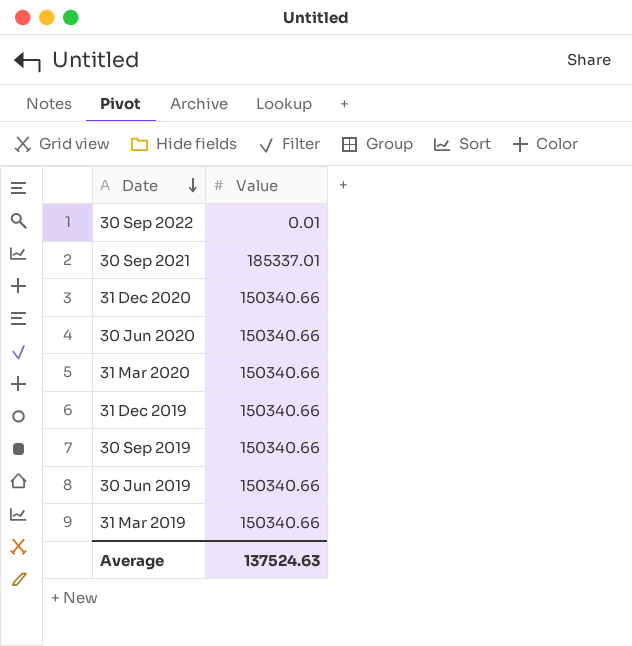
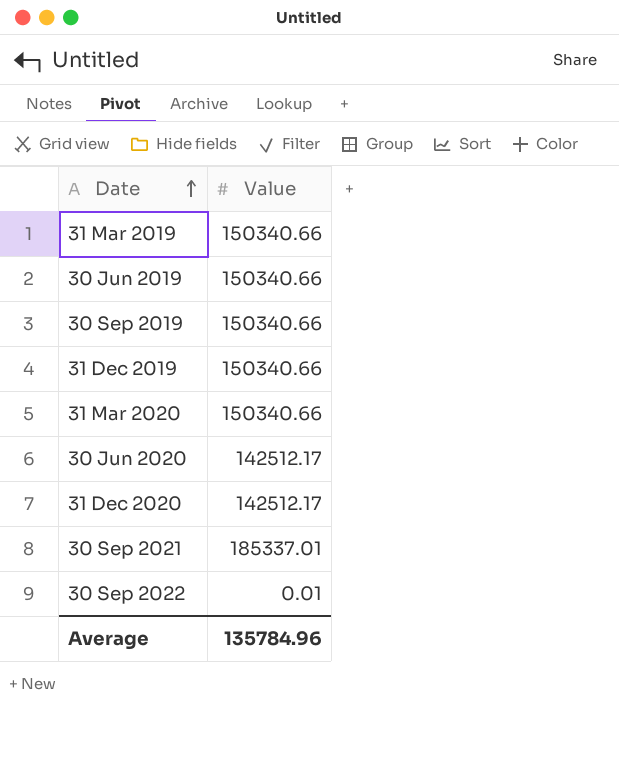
row order: Date descending -> Date ascending
30 Jun 2020 | Value: 150340.66 -> 142512.17
31 Dec 2020 | Value: 150340.66 -> 142512.17
Average | Value: 137524.63 -> 135784.96

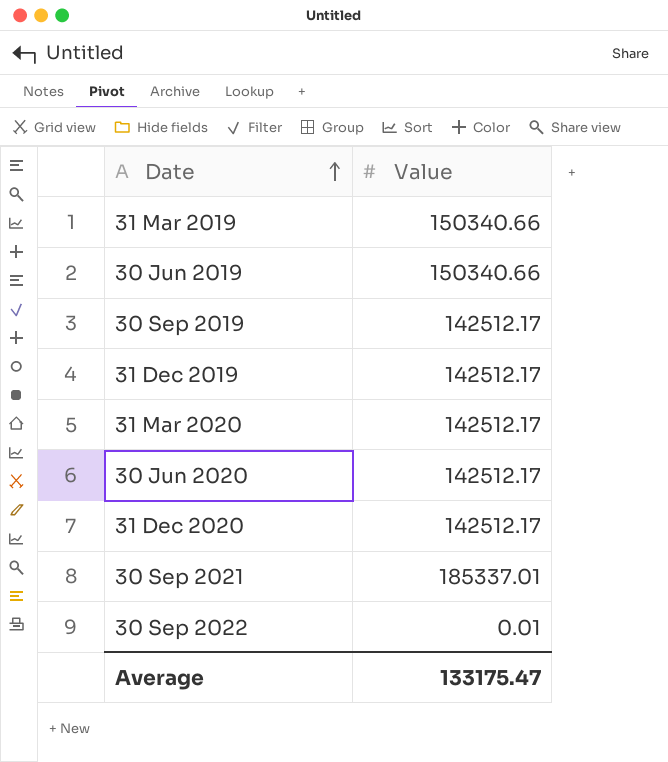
30 Sep 2019 | Value: 150340.66 -> 142512.17
31 Dec 2019 | Value: 150340.66 -> 142512.17
31 Mar 2020 | Value: 150340.66 -> 142512.17
Average | Value: 135784.96 -> 133175.47

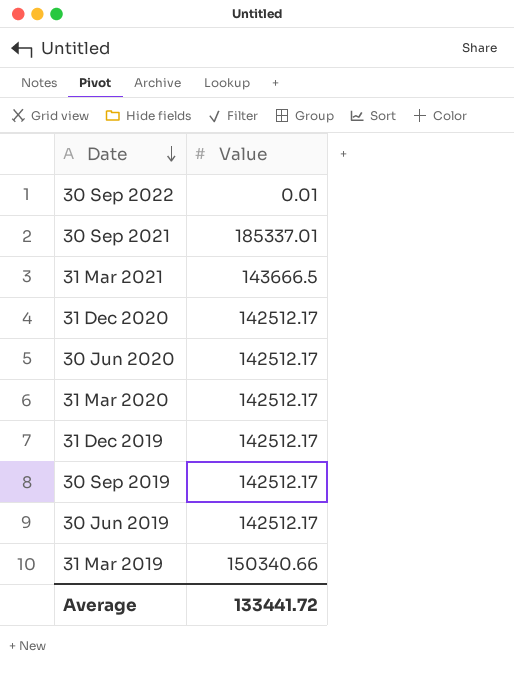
row order: Date ascending -> Date descending
row 31 Mar 2021: none -> 143666.5
30 Jun 2019 | Value: 150340.66 -> 142512.17
Average | Value: 133175.47 -> 133441.72

